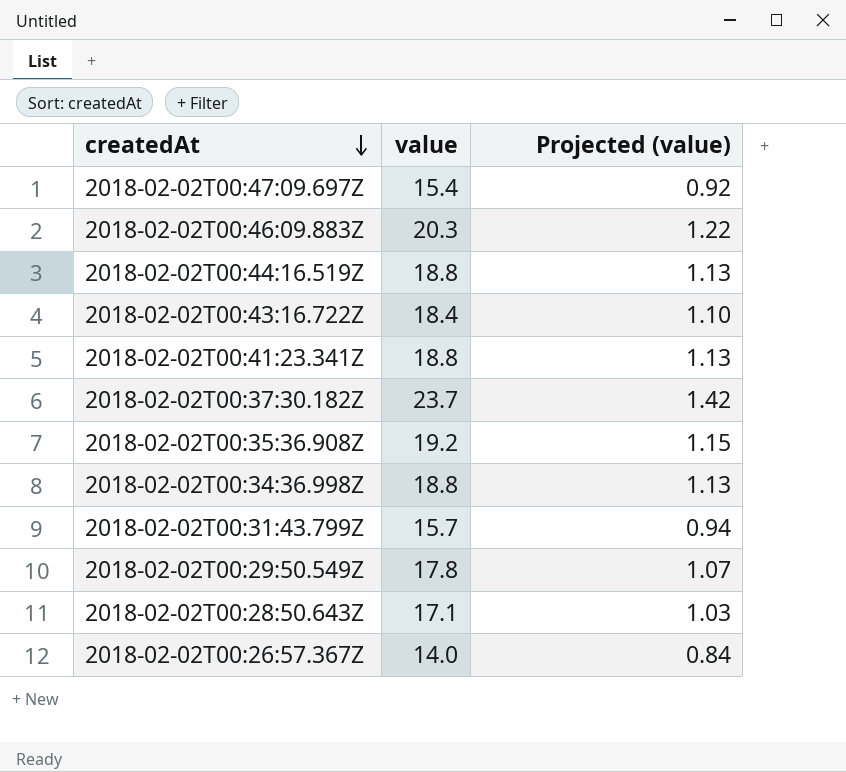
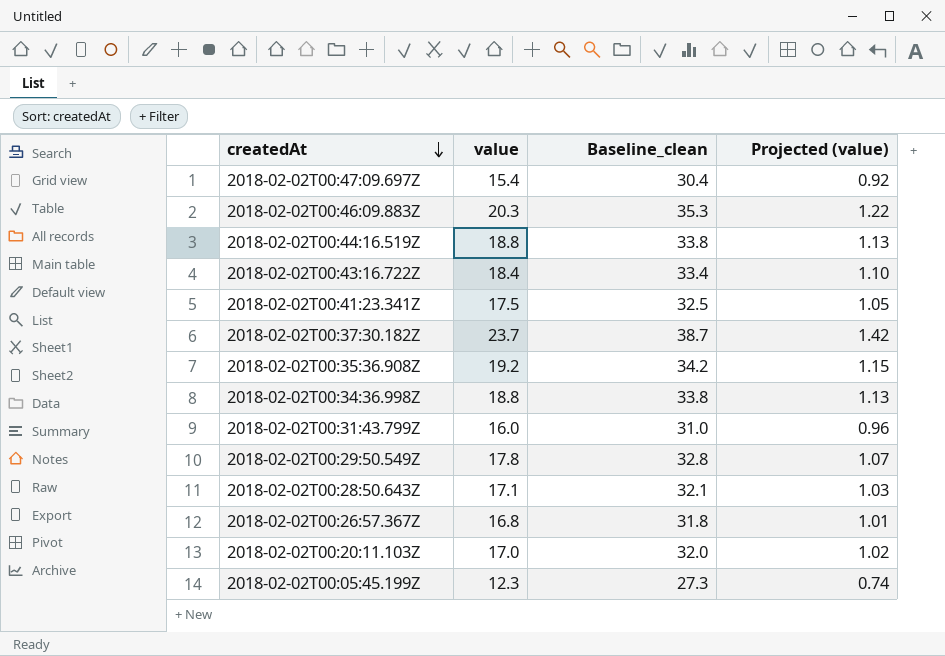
column Baseline_clean | formula: none -> [value] + 15
2018-02-02T00:41:23.341Z | value: 18.8 -> 17.5
2018-02-02T00:41:23.341Z | Projected (value): 1.13 -> 1.05
2018-02-02T00:31:43.799Z | value: 15.7 -> 16.0
2018-02-02T00:31:43.799Z | Projected (value): 0.94 -> 0.96
2018-02-02T00:26:57.367Z | value: 14.0 -> 16.8
2018-02-02T00:26:57.367Z | Projected (value): 0.84 -> 1.01
row 2018-02-02T00:20:11.103Z: none -> 17.0 | 32.0 | 1.02
row 2018-02-02T00:05:45.199Z: none -> 12.3 | 27.3 | 0.74

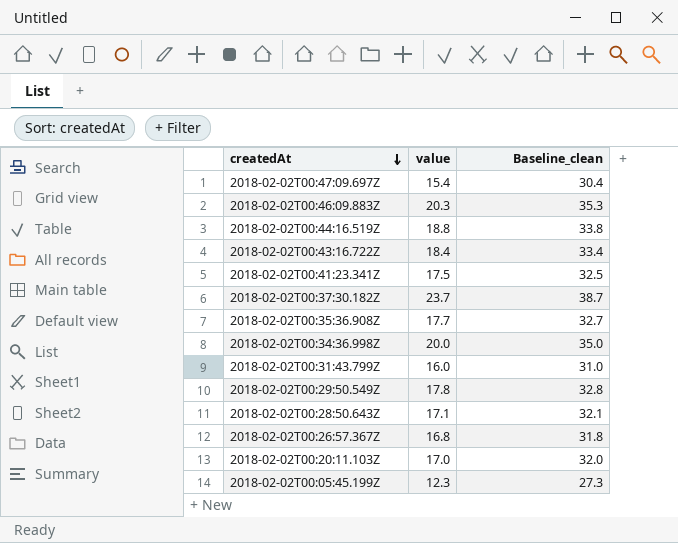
column Projected (value) | formula: [value] * 0.06 -> none
2018-02-02T00:35:36.908Z | value: 19.2 -> 17.7
2018-02-02T00:35:36.908Z | Baseline_clean: 34.2 -> 32.7
2018-02-02T00:34:36.998Z | value: 18.8 -> 20.0
2018-02-02T00:34:36.998Z | Baseline_clean: 33.8 -> 35.0

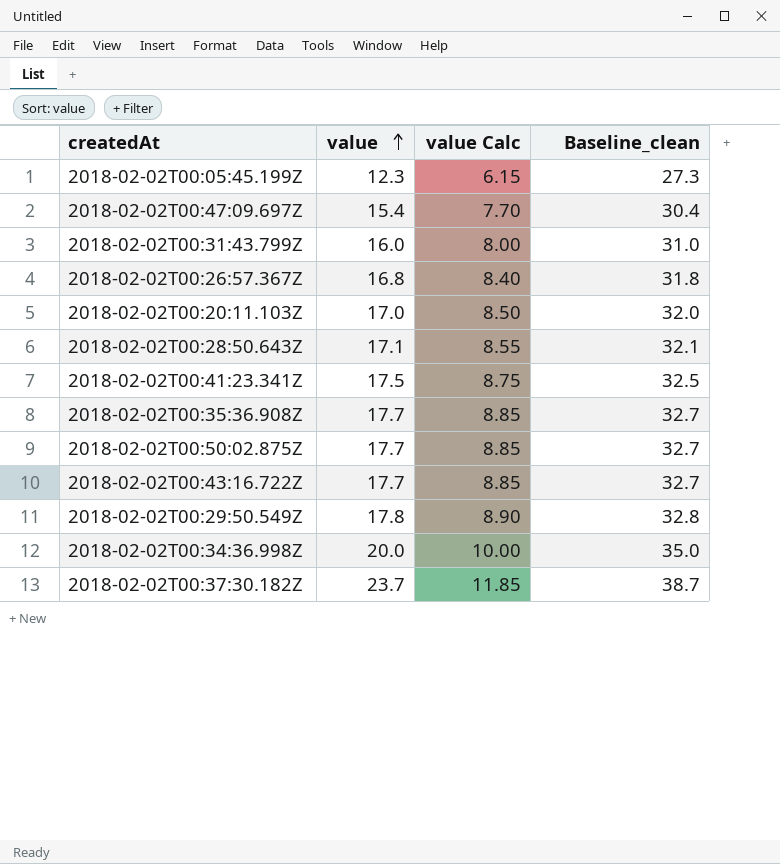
row order: createdAt descending -> value ascending
column value Calc | formula: none -> [value] * 0.5
row 2018-02-02T00:46:09.883Z: 20.3 | 35.3 -> none
row 2018-02-02T00:44:16.519Z: 18.8 | 33.8 -> none
row 2018-02-02T00:50:02.875Z: none -> 17.7 | 8.85 | 32.7
2018-02-02T00:43:16.722Z | value: 18.4 -> 17.7
2018-02-02T00:43:16.722Z | Baseline_clean: 33.4 -> 32.7

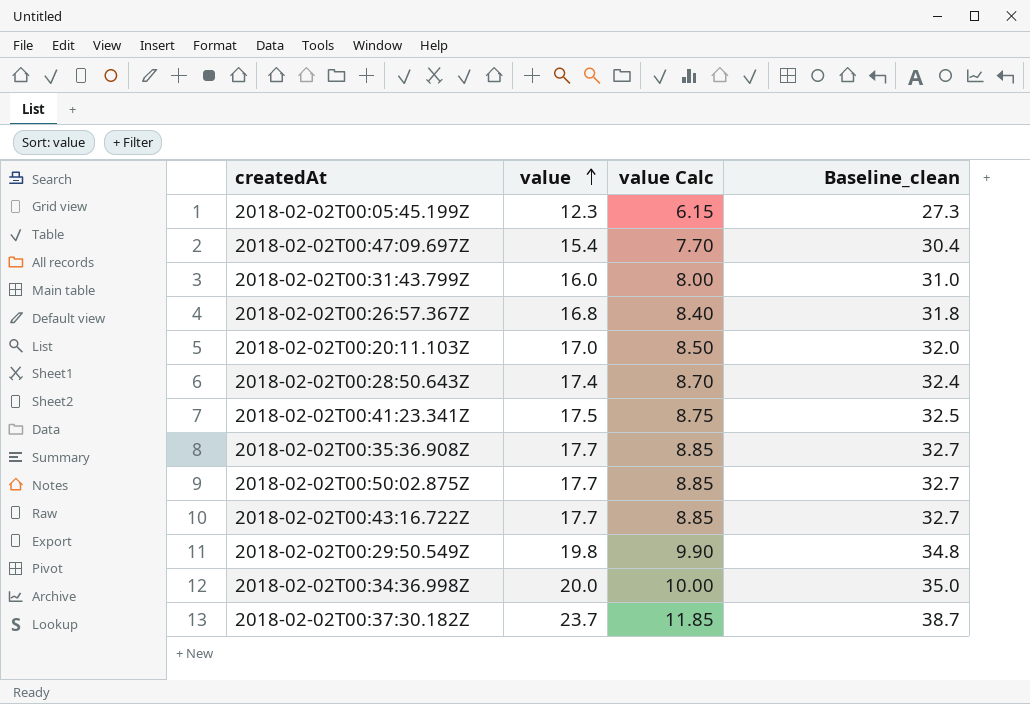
2018-02-02T00:28:50.643Z | value: 17.1 -> 17.4
2018-02-02T00:28:50.643Z | value Calc: 8.55 -> 8.70
2018-02-02T00:28:50.643Z | Baseline_clean: 32.1 -> 32.4
2018-02-02T00:29:50.549Z | value: 17.8 -> 19.8
2018-02-02T00:29:50.549Z | value Calc: 8.90 -> 9.90
2018-02-02T00:29:50.549Z | Baseline_clean: 32.8 -> 34.8

